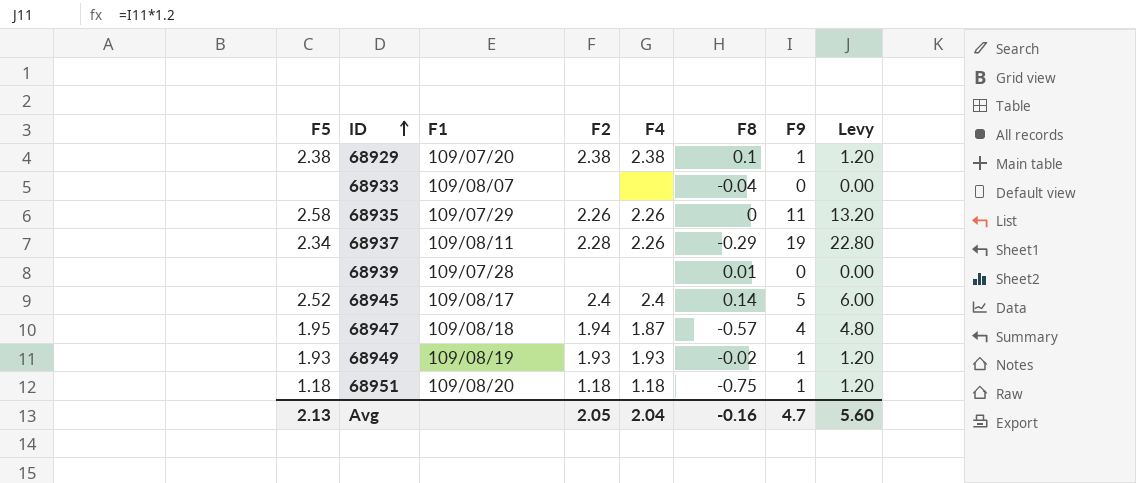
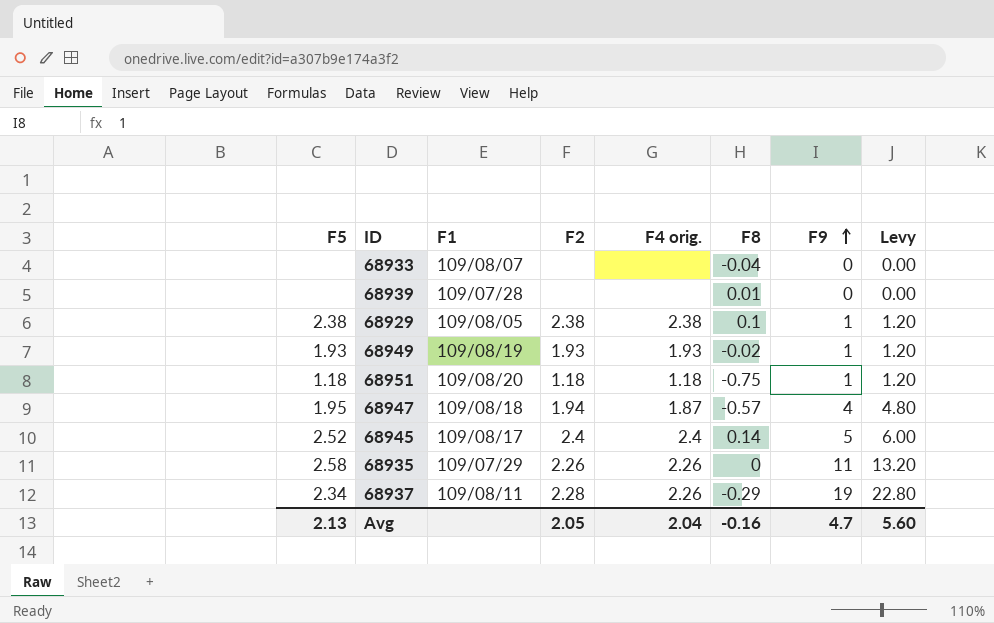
row order: ID ascending -> F9 ascending
column name: F4 -> F4 orig.
68929 | F1: 109/07/20 -> 109/08/05

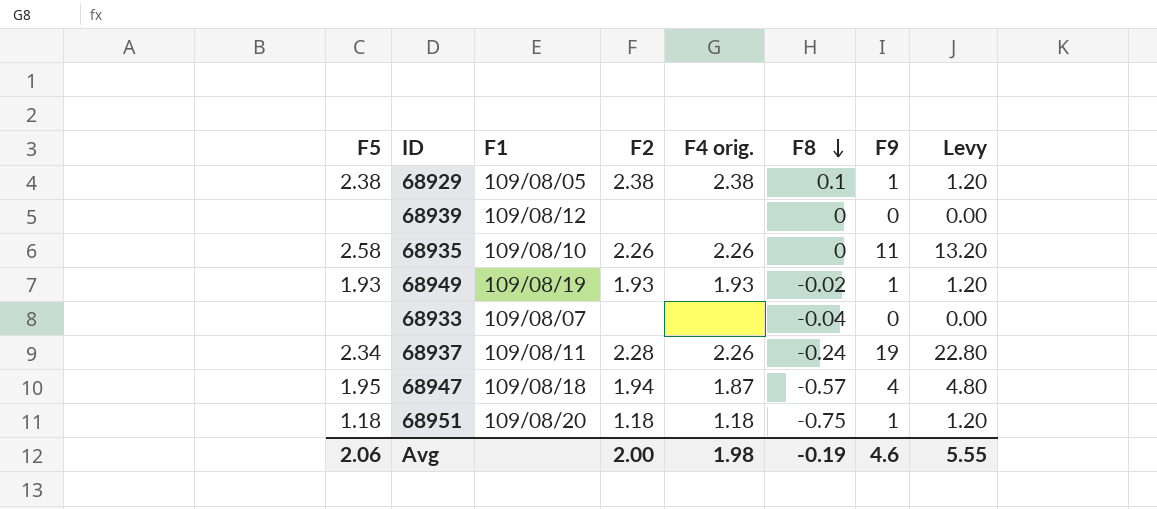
row order: F9 ascending -> F8 descending
row 68945: 2.52 | 109/08/17 | 2.4 | 2.4 | 0.14 | 5 | 6.00 -> none
68939 | F1: 109/07/28 -> 109/08/12
68939 | F8: 0.01 -> 0
68935 | F1: 109/07/29 -> 109/08/10
68937 | F8: -0.29 -> -0.24
Avg | F5: 2.13 -> 2.06
Avg | F2: 2.05 -> 2.00
Avg | F4 orig.: 2.04 -> 1.98
Avg | F8: -0.16 -> -0.19
Avg | F9: 4.7 -> 4.6
Avg | Levy: 5.60 -> 5.55

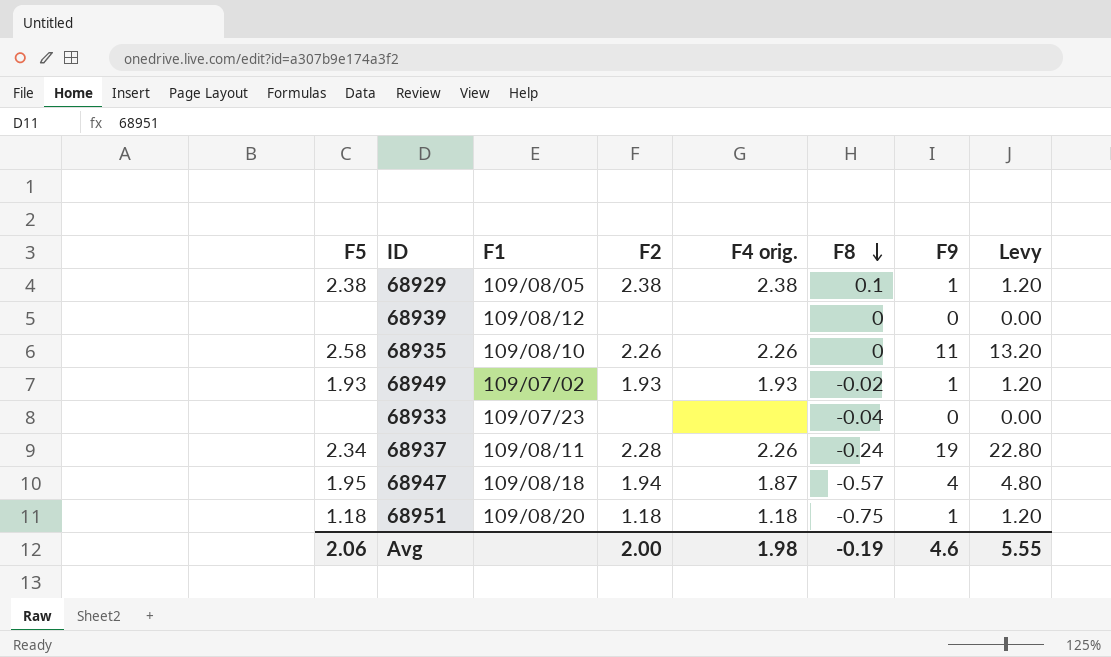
68949 | F1: 109/08/19 -> 109/07/02
68933 | F1: 109/08/07 -> 109/07/23

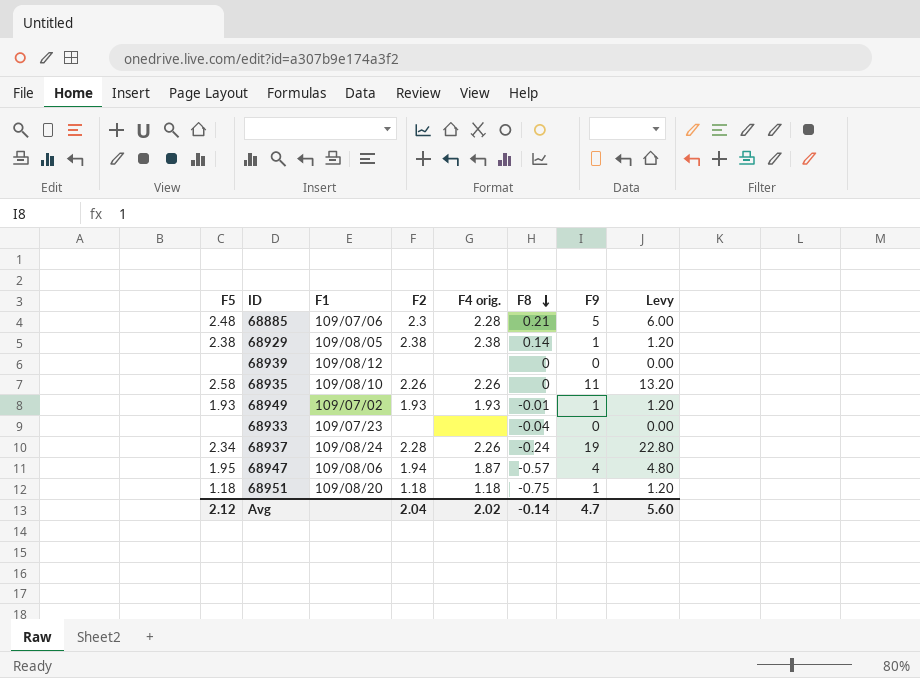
row 68885: none -> 2.48 | 109/07/06 | 2.3 | 2.28 | 0.21 | 5 | 6.00
68929 | F8: 0.1 -> 0.14
68949 | F8: -0.02 -> -0.01
68937 | F1: 109/08/11 -> 109/08/24
68947 | F1: 109/08/18 -> 109/08/06
Avg | F5: 2.06 -> 2.12
Avg | F2: 2.00 -> 2.04
Avg | F4 orig.: 1.98 -> 2.02
Avg | F8: -0.19 -> -0.14
Avg | F9: 4.6 -> 4.7
Avg | Levy: 5.55 -> 5.60

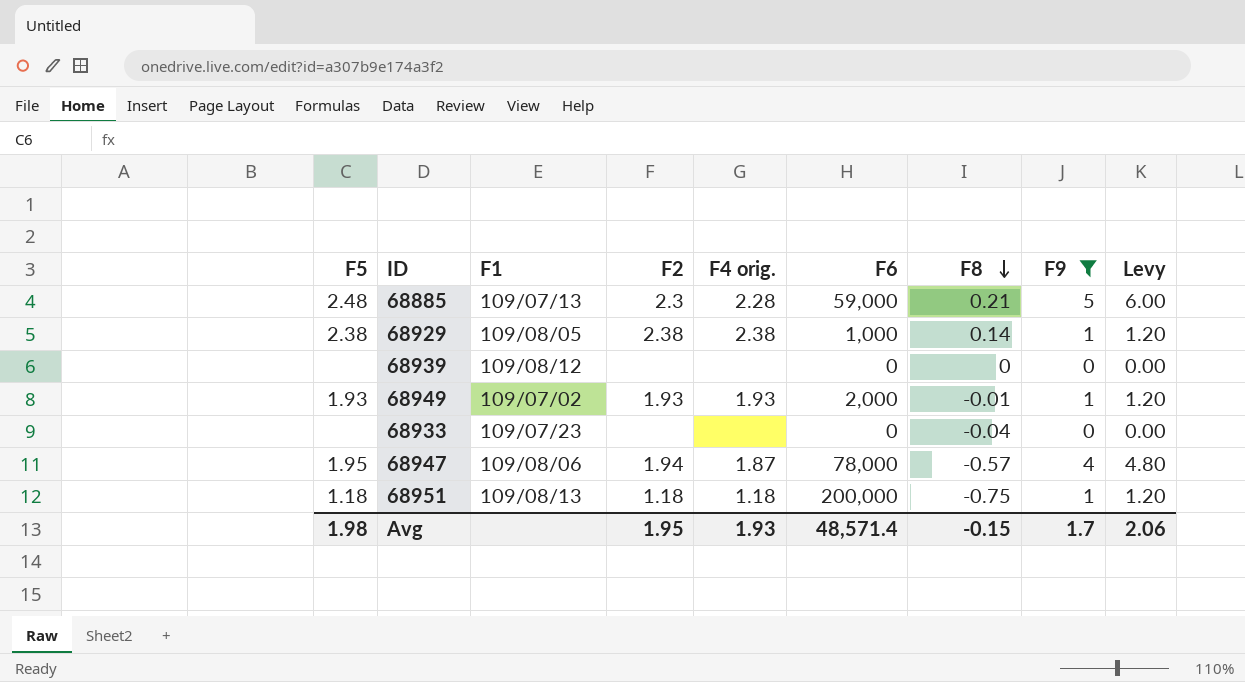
filter: none -> F9 <= 5
column F6 | position: none -> 6
68885 | F1: 109/07/06 -> 109/07/13
68951 | F1: 109/08/20 -> 109/08/13
Avg | F5: 2.12 -> 1.98
Avg | F2: 2.04 -> 1.95
Avg | F4 orig.: 2.02 -> 1.93
Avg | F8: -0.14 -> -0.15
Avg | F9: 4.7 -> 1.7
Avg | Levy: 5.60 -> 2.06

